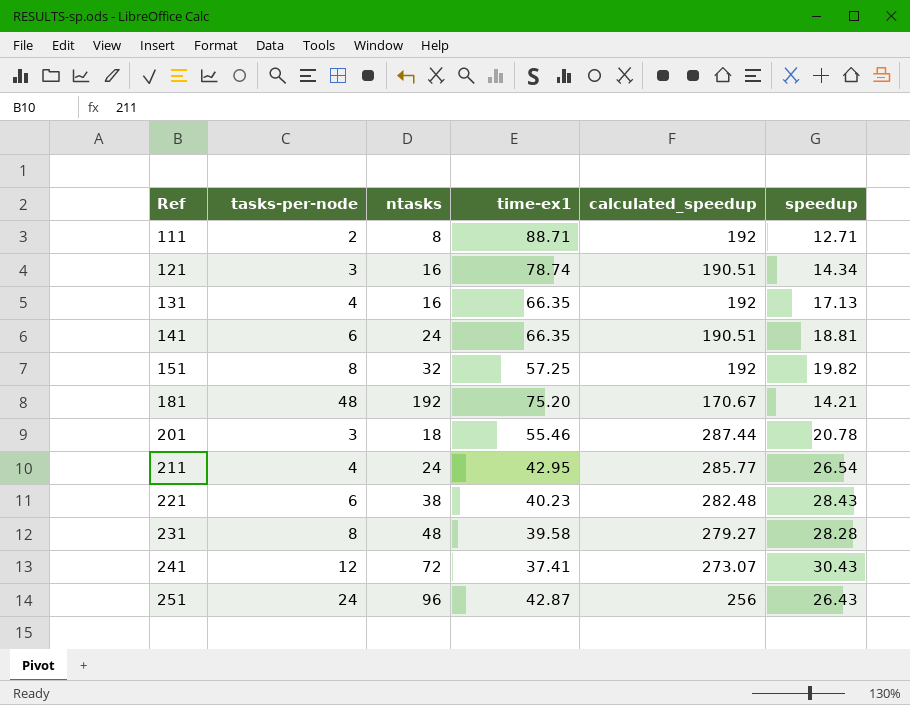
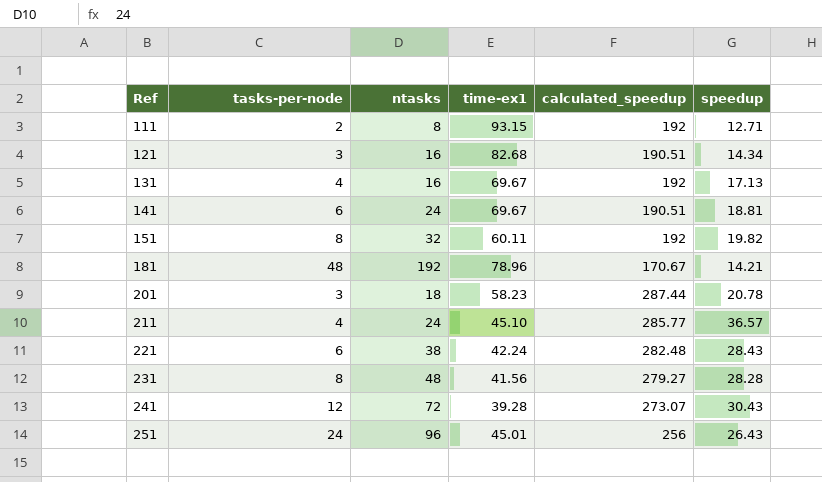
111 | time-ex1: 88.71 -> 93.15
121 | time-ex1: 78.74 -> 82.68
131 | time-ex1: 66.35 -> 69.67
141 | time-ex1: 66.35 -> 69.67
151 | time-ex1: 57.25 -> 60.11
181 | time-ex1: 75.20 -> 78.96
201 | time-ex1: 55.46 -> 58.23
211 | time-ex1: 42.95 -> 45.10
211 | speedup: 26.54 -> 36.57
221 | time-ex1: 40.23 -> 42.24
231 | time-ex1: 39.58 -> 41.56
241 | time-ex1: 37.41 -> 39.28
251 | time-ex1: 42.87 -> 45.01

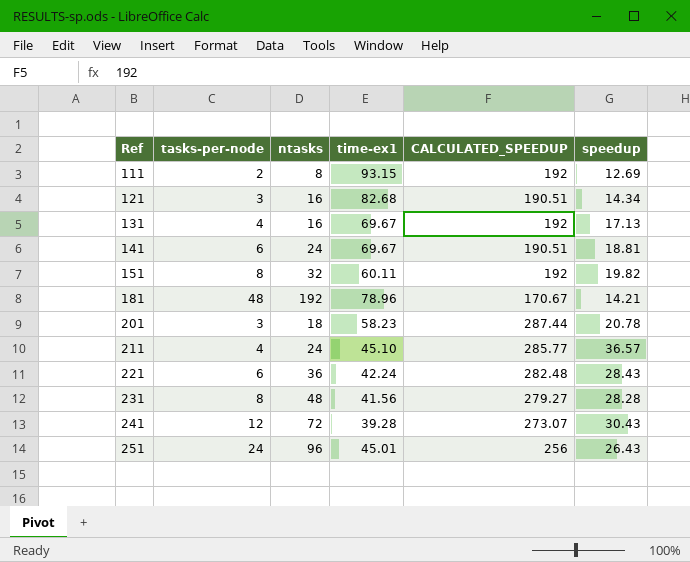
column name: calculated_speedup -> CALCULATED_SPEEDUP
111 | speedup: 12.71 -> 12.69
221 | ntasks: 38 -> 36

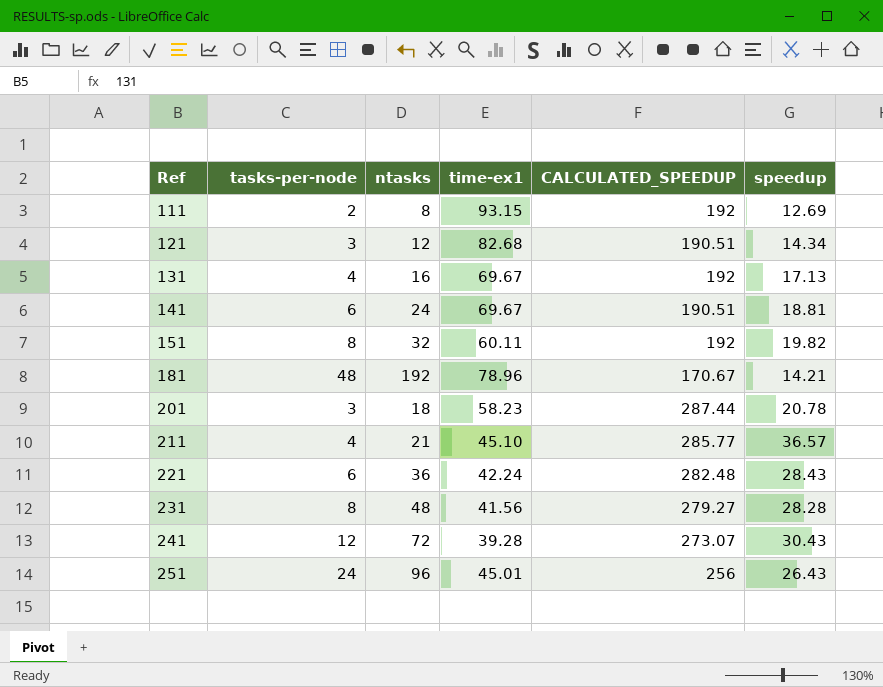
121 | ntasks: 16 -> 12
211 | ntasks: 24 -> 21

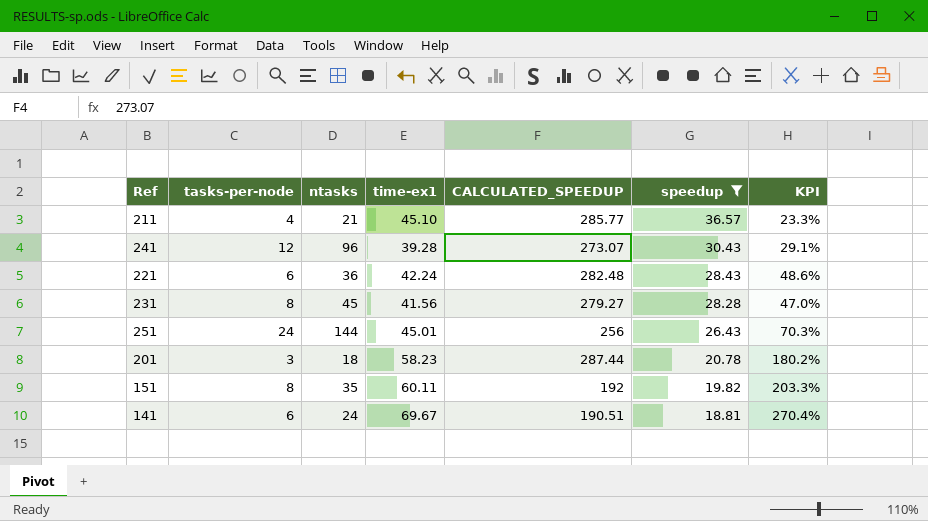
filter: none -> speedup >= 18.81
row order: Ref ascending -> speedup descending
column KPI | formula: none -> ([time-ex1] - [speedup]) / [speedup]
241 | ntasks: 72 -> 96
231 | ntasks: 48 -> 45
251 | ntasks: 96 -> 144
151 | ntasks: 32 -> 35

